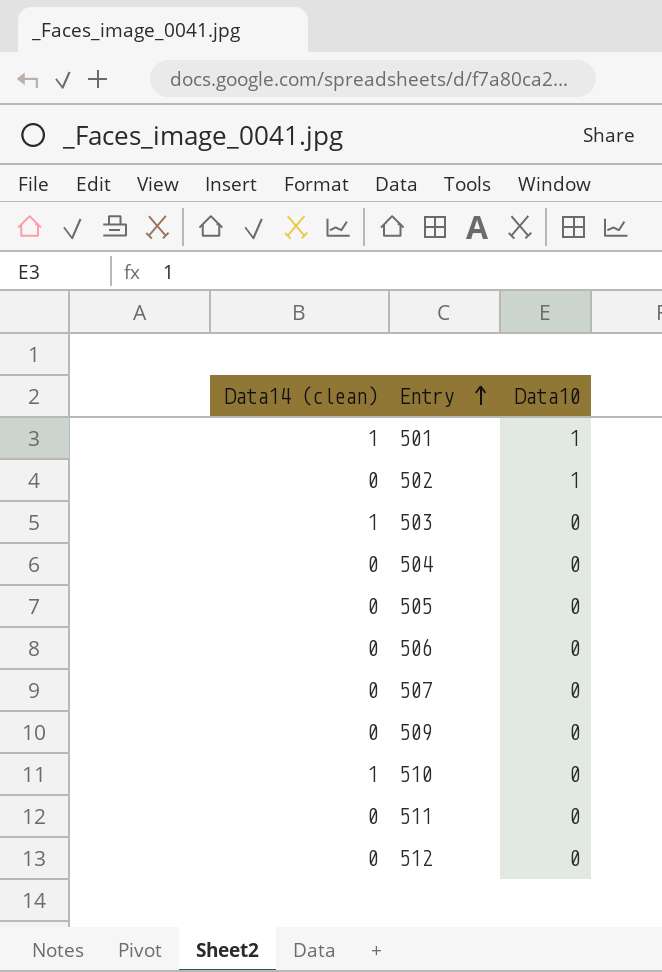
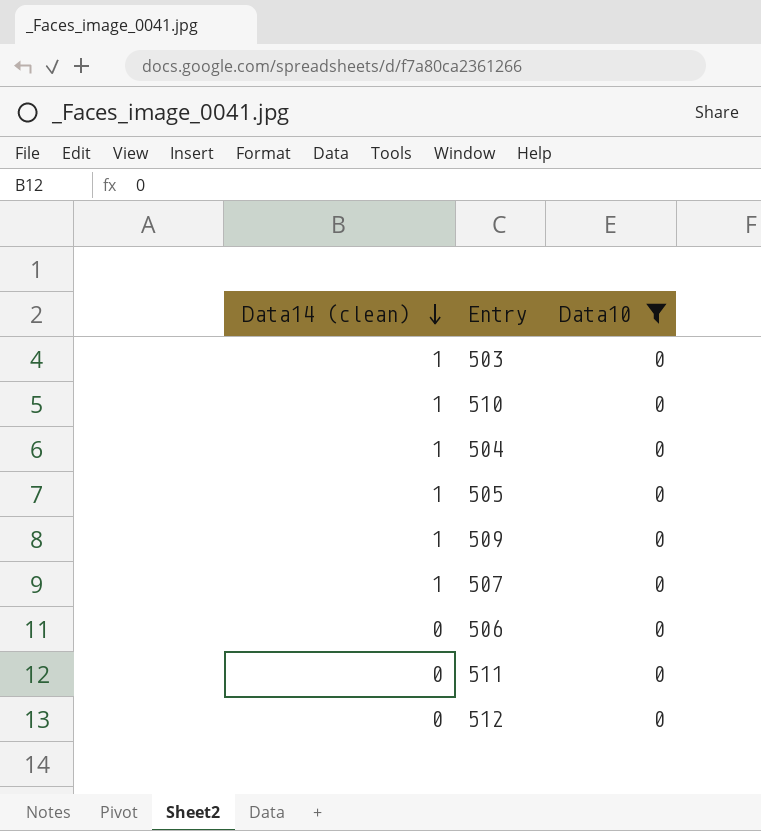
filter: none -> Data10 = 0
row order: Entry ascending -> Data14 (clean) descending
504 | Data14 (clean): 0 -> 1
505 | Data14 (clean): 0 -> 1
509 | Data14 (clean): 0 -> 1
507 | Data14 (clean): 0 -> 1

